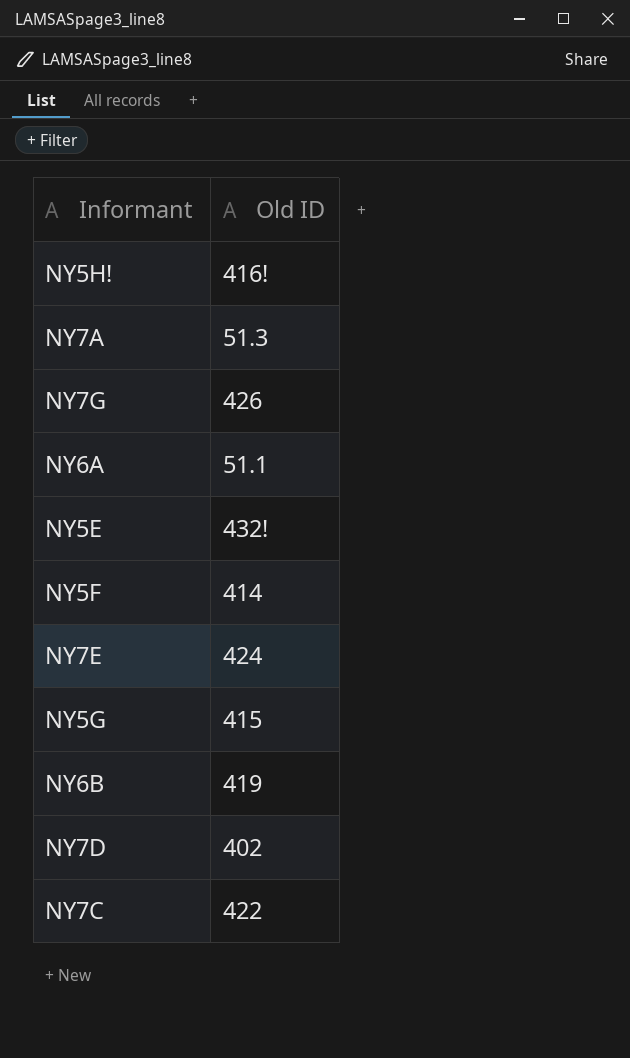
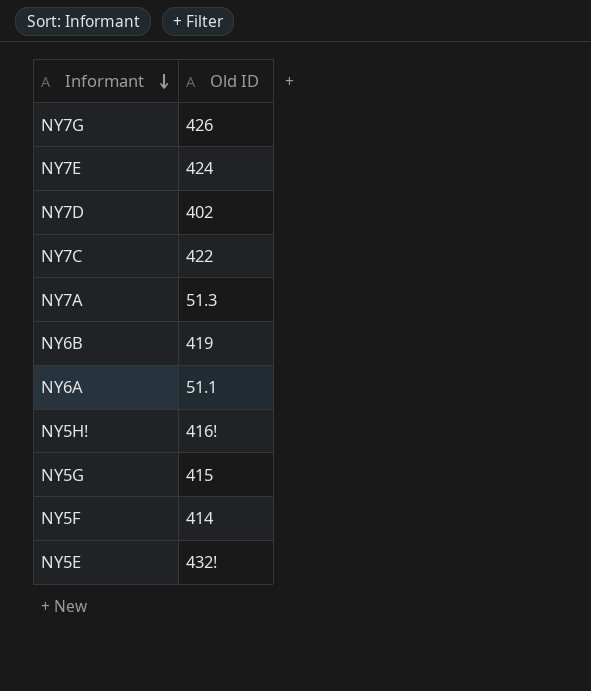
row order: none -> Informant descending

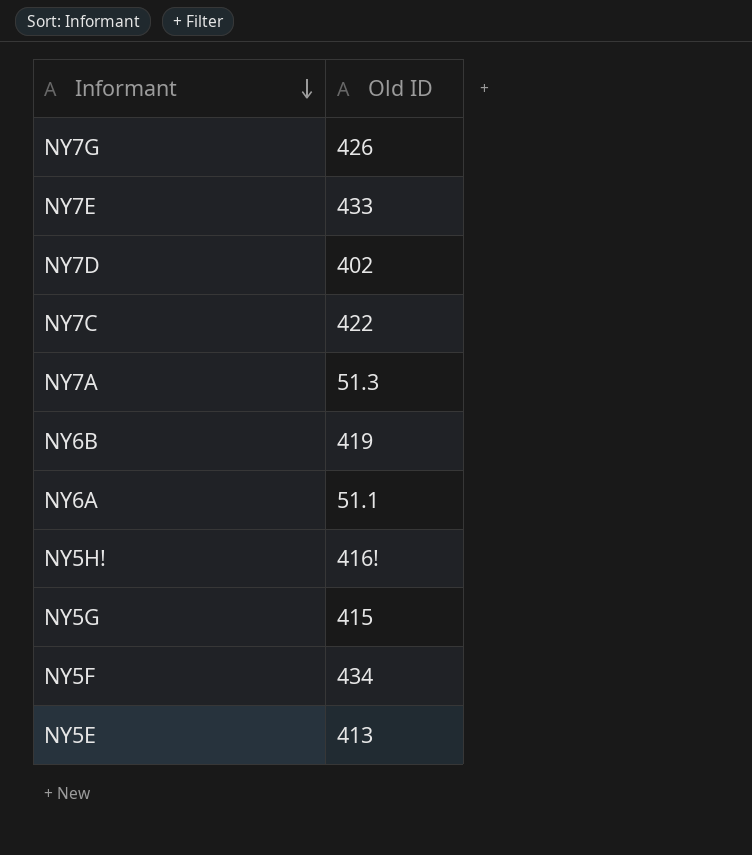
NY7E | Old ID: 424 -> 433
NY5F | Old ID: 414 -> 434
NY5E | Old ID: 432! -> 413

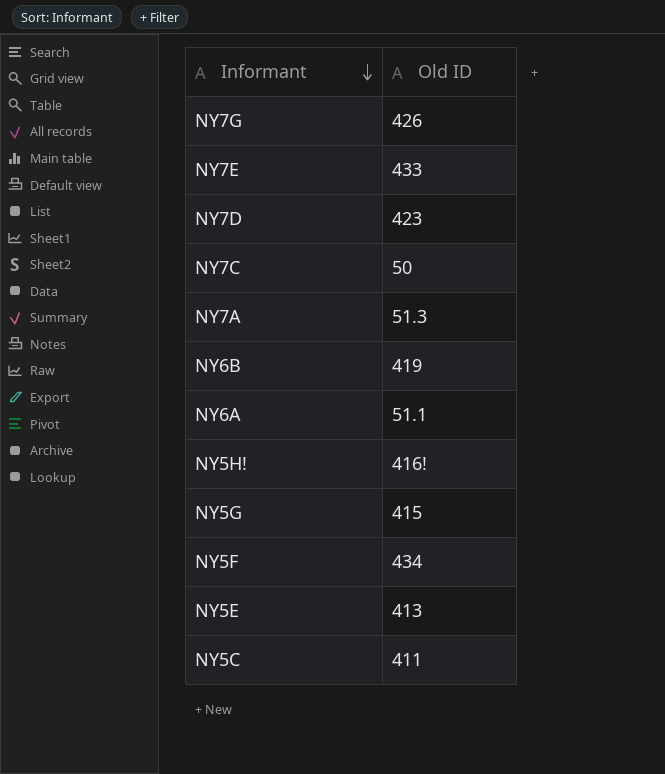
NY7D | Old ID: 402 -> 423
NY7C | Old ID: 422 -> 50
row NY5C: none -> 411

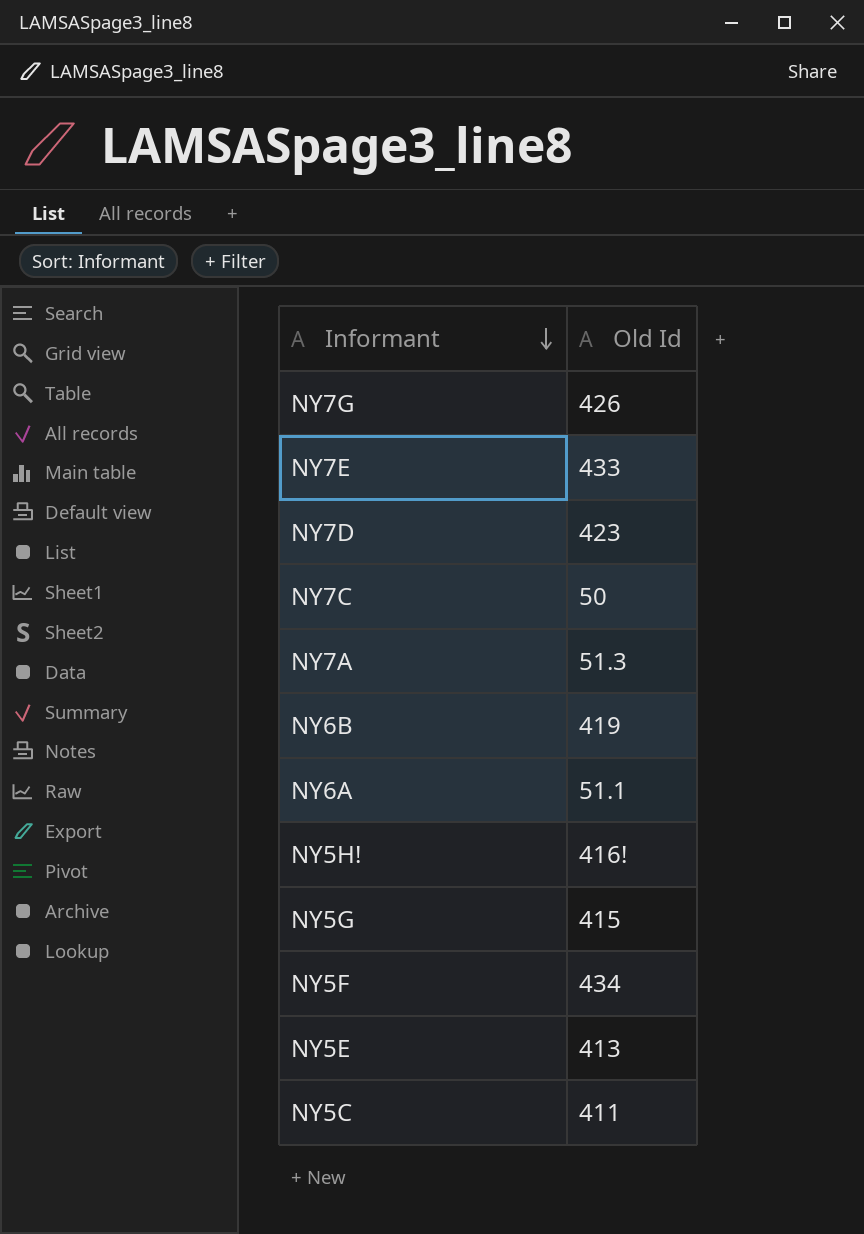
column name: Old ID -> Old Id

